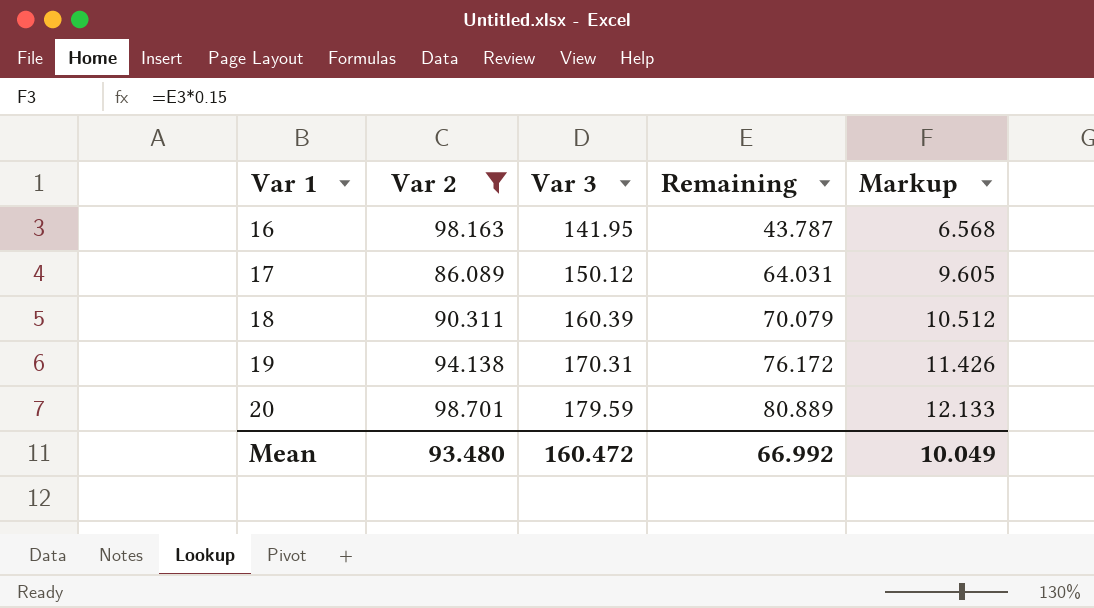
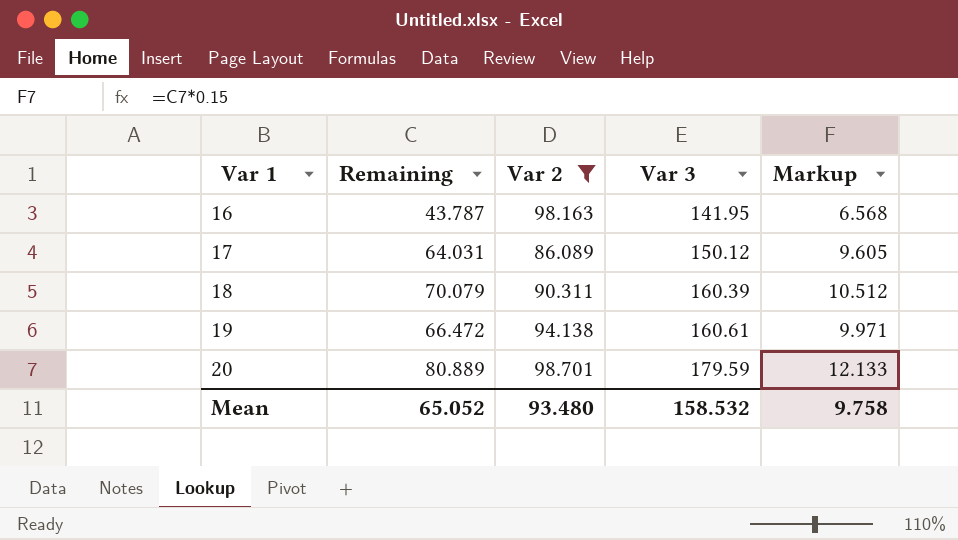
column Remaining | position: 4 -> 2
19 | Remaining: 76.172 -> 66.472
19 | Var 3: 170.31 -> 160.61
19 | Markup: 11.426 -> 9.971
Mean | Remaining: 66.992 -> 65.052
Mean | Var 3: 160.472 -> 158.532
Mean | Markup: 10.049 -> 9.758

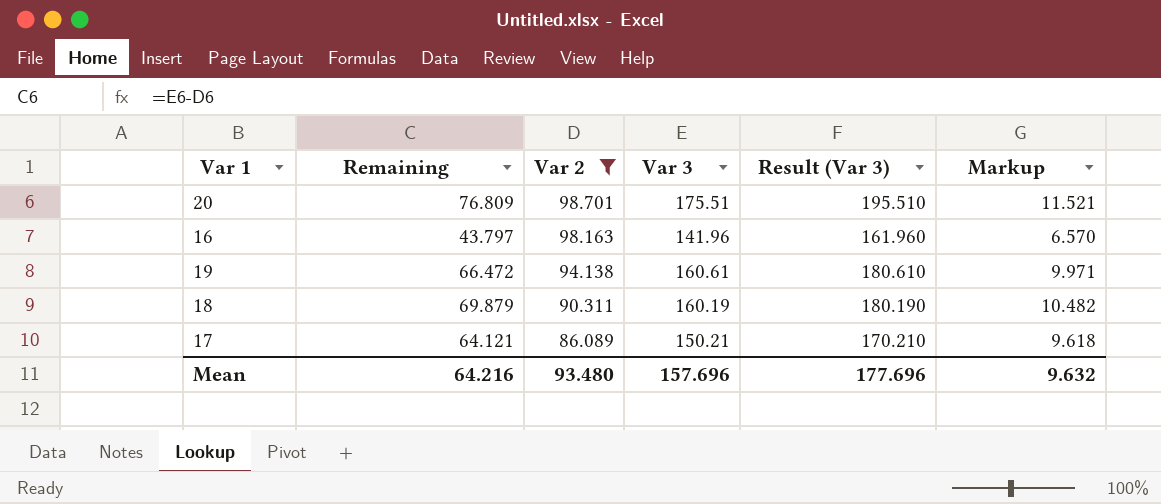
row order: Var 1 ascending -> Var 2 descending
column Result (Var 3) | formula: none -> [Var 3] + 20
20 | Remaining: 80.889 -> 76.809
20 | Var 3: 179.59 -> 175.51
20 | Markup: 12.133 -> 11.521
16 | Remaining: 43.787 -> 43.797
16 | Var 3: 141.95 -> 141.96
16 | Markup: 6.568 -> 6.570
18 | Remaining: 70.079 -> 69.879
18 | Var 3: 160.39 -> 160.19
18 | Markup: 10.512 -> 10.482
17 | Remaining: 64.031 -> 64.121
17 | Var 3: 150.12 -> 150.21
17 | Markup: 9.605 -> 9.618
Mean | Remaining: 65.052 -> 64.216
Mean | Var 3: 158.532 -> 157.696
Mean | Markup: 9.758 -> 9.632

